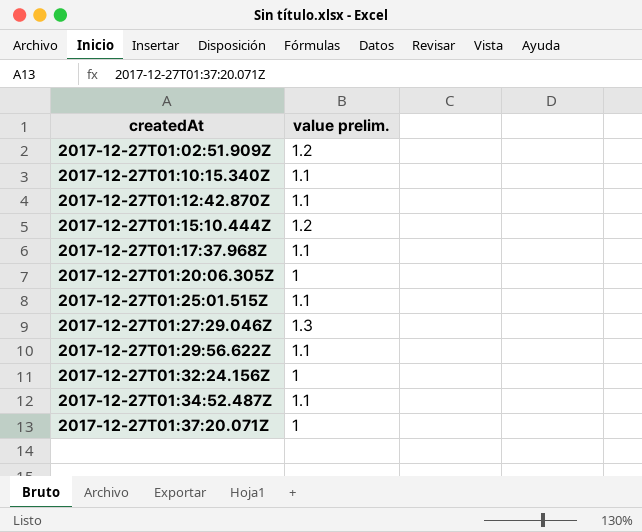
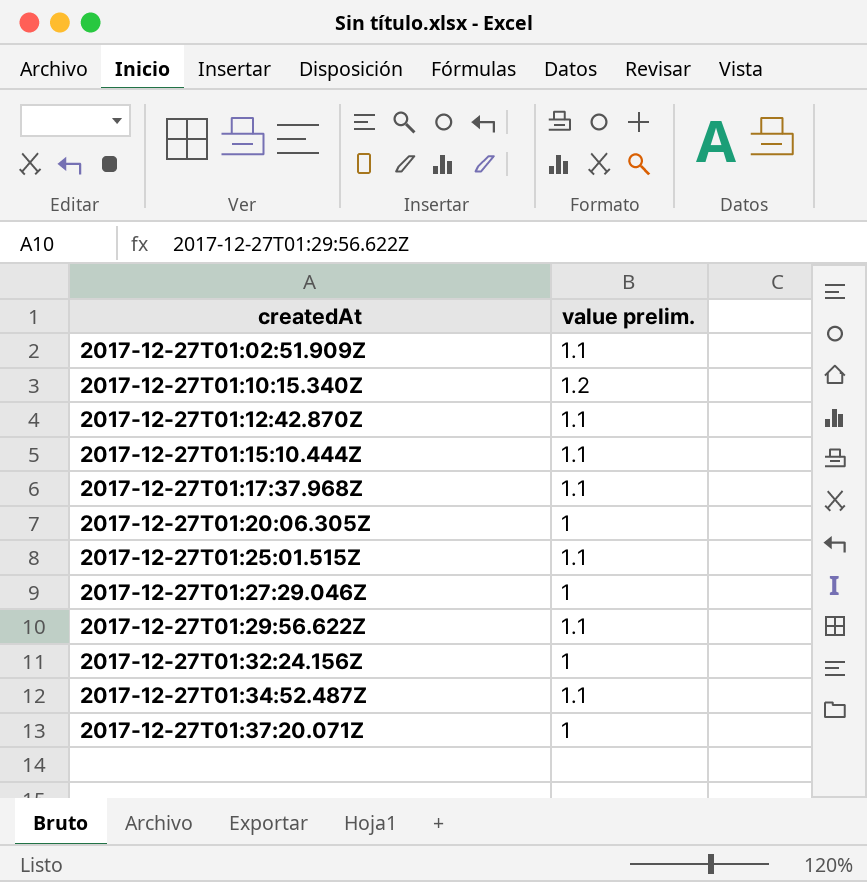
2017-12-27T01:02:51.909Z | value prelim.: 1.2 -> 1.1
2017-12-27T01:10:15.340Z | value prelim.: 1.1 -> 1.2
2017-12-27T01:15:10.444Z | value prelim.: 1.2 -> 1.1
2017-12-27T01:27:29.046Z | value prelim.: 1.3 -> 1

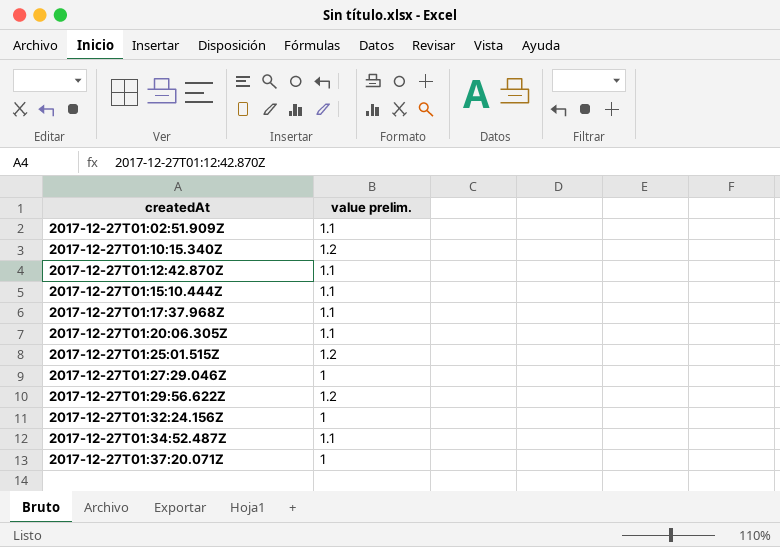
2017-12-27T01:20:06.305Z | value prelim.: 1 -> 1.1
2017-12-27T01:25:01.515Z | value prelim.: 1.1 -> 1.2
2017-12-27T01:29:56.622Z | value prelim.: 1.1 -> 1.2

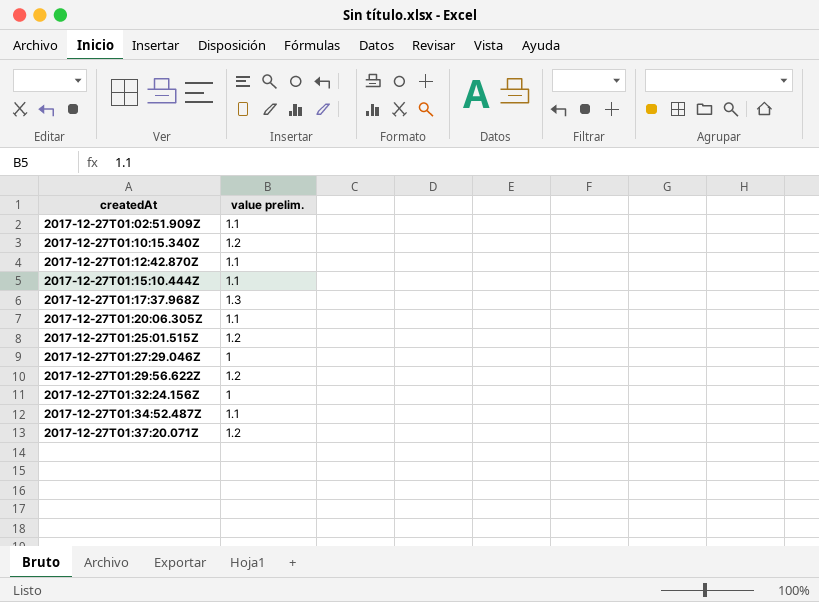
2017-12-27T01:17:37.968Z | value prelim.: 1.1 -> 1.3
2017-12-27T01:37:20.071Z | value prelim.: 1 -> 1.2

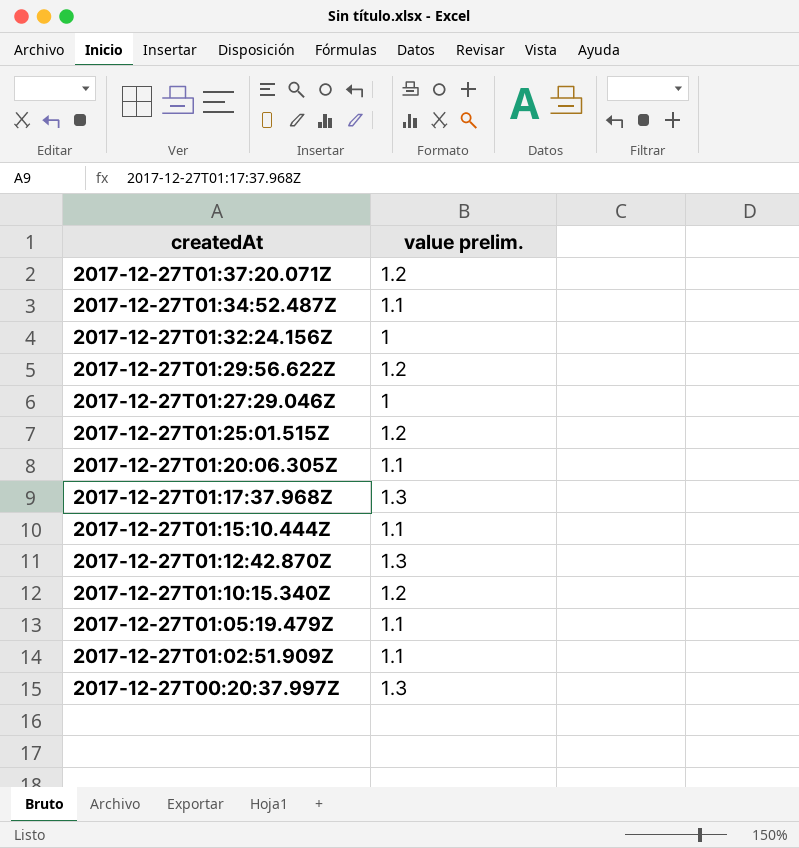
row order: createdAt ascending -> createdAt descending
2017-12-27T01:12:42.870Z | value prelim.: 1.1 -> 1.3
row 2017-12-27T01:05:19.479Z: none -> 1.1
row 2017-12-27T00:20:37.997Z: none -> 1.3

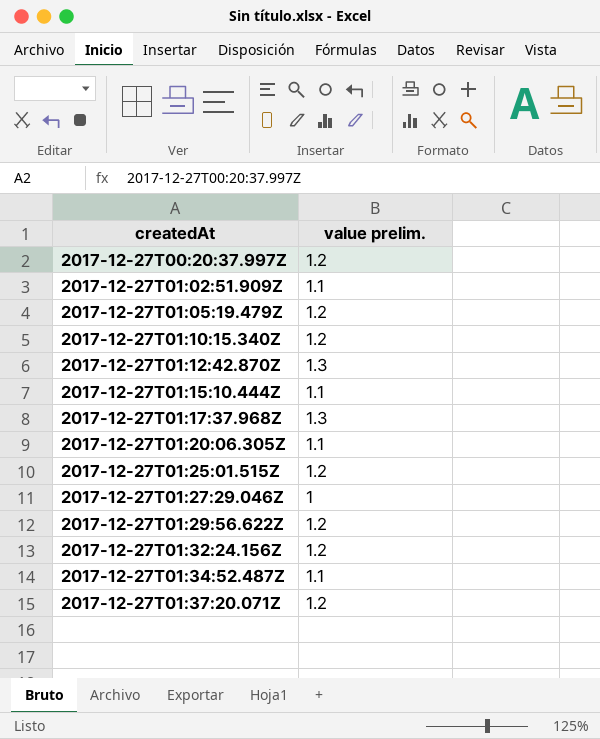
row order: createdAt descending -> createdAt ascending
2017-12-27T00:20:37.997Z | value prelim.: 1.3 -> 1.2
2017-12-27T01:05:19.479Z | value prelim.: 1.1 -> 1.2
2017-12-27T01:32:24.156Z | value prelim.: 1 -> 1.2

